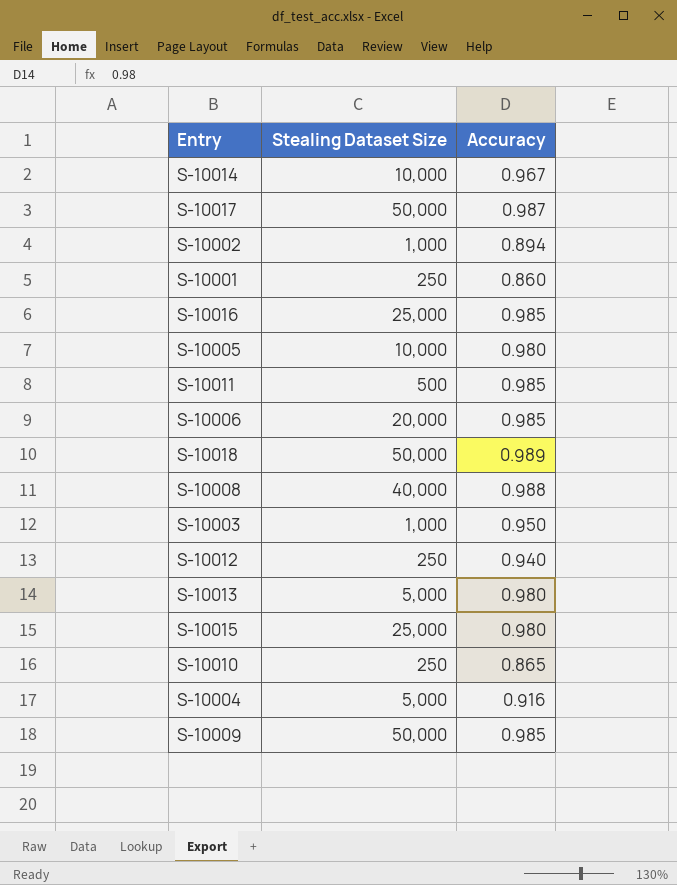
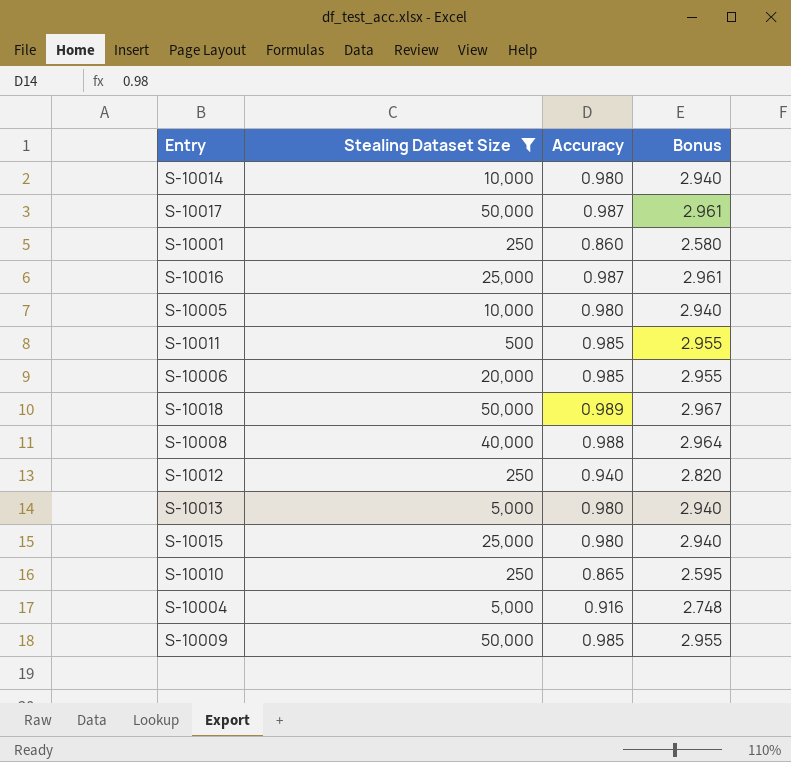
filter: none -> Stealing Dataset Size != 1,000
column Bonus | formula: none -> [Accuracy] * 3
S-10014 | Accuracy: 0.967 -> 0.980
S-10016 | Accuracy: 0.985 -> 0.987

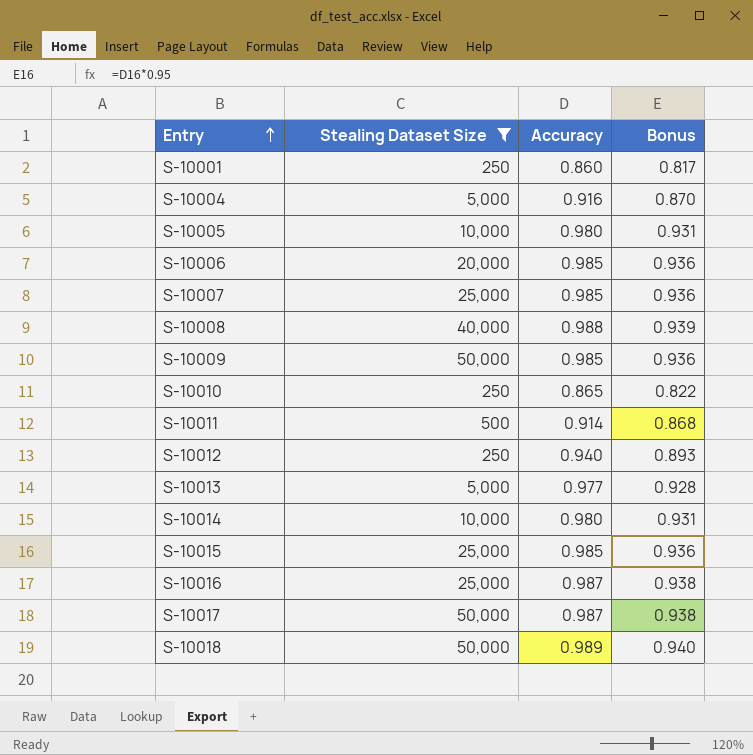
row order: none -> Entry ascending
column Bonus | formula: [Accuracy] * 3 -> [Accuracy] * 0.95
row S-10007: none -> 25,000 | 0.985 | 0.936
S-10011 | Accuracy: 0.985 -> 0.914
S-10013 | Accuracy: 0.980 -> 0.977
S-10015 | Accuracy: 0.980 -> 0.985

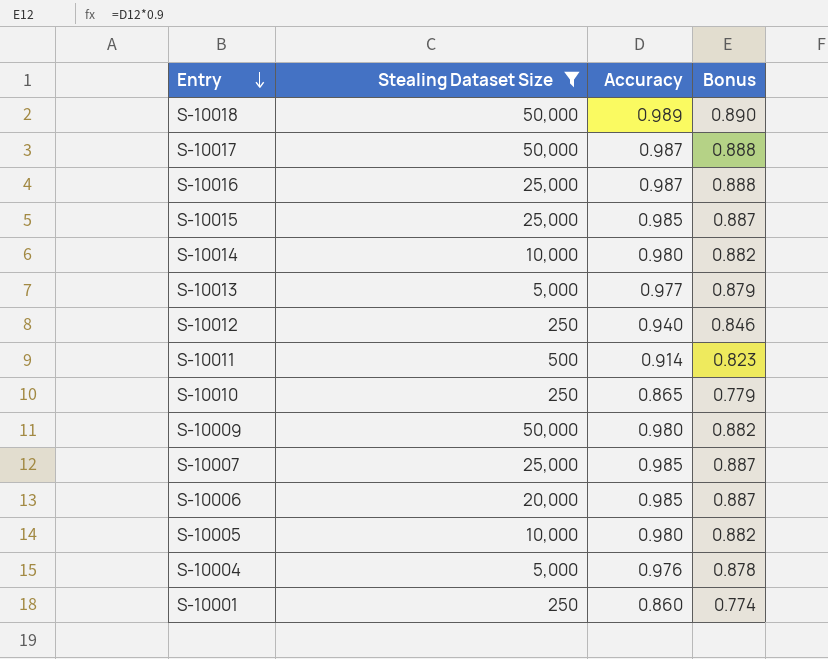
row order: Entry ascending -> Entry descending
column Bonus | formula: [Accuracy] * 0.95 -> [Accuracy] * 0.9
row S-10008: 40,000 | 0.988 | 0.939 -> none
S-10009 | Accuracy: 0.985 -> 0.980
S-10004 | Accuracy: 0.916 -> 0.976

